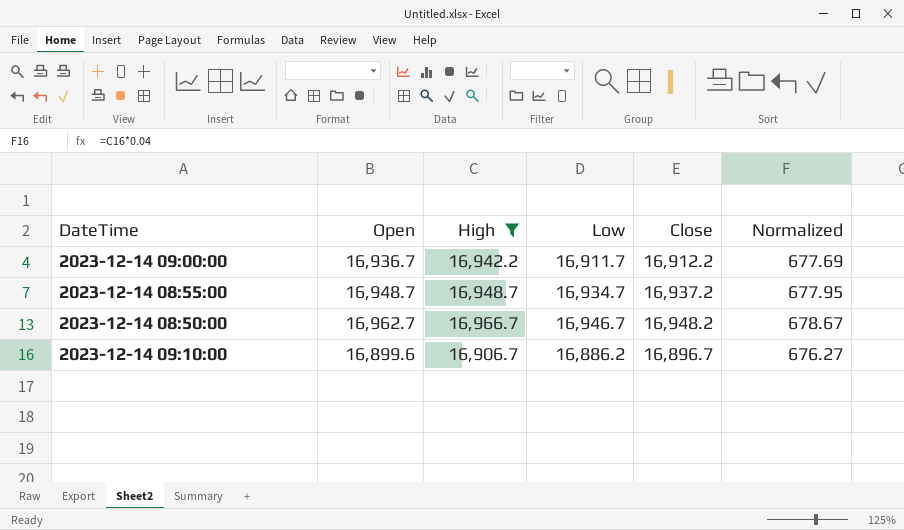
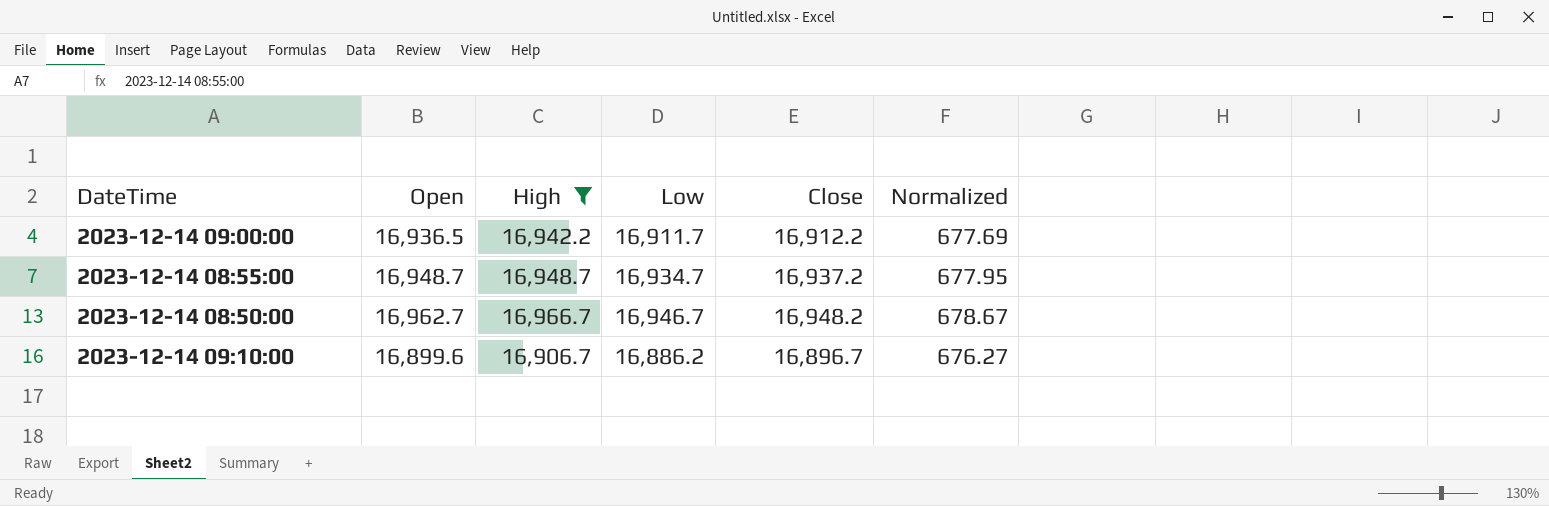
2023-12-14 09:00:00 | Open: 16,936.7 -> 16,936.5

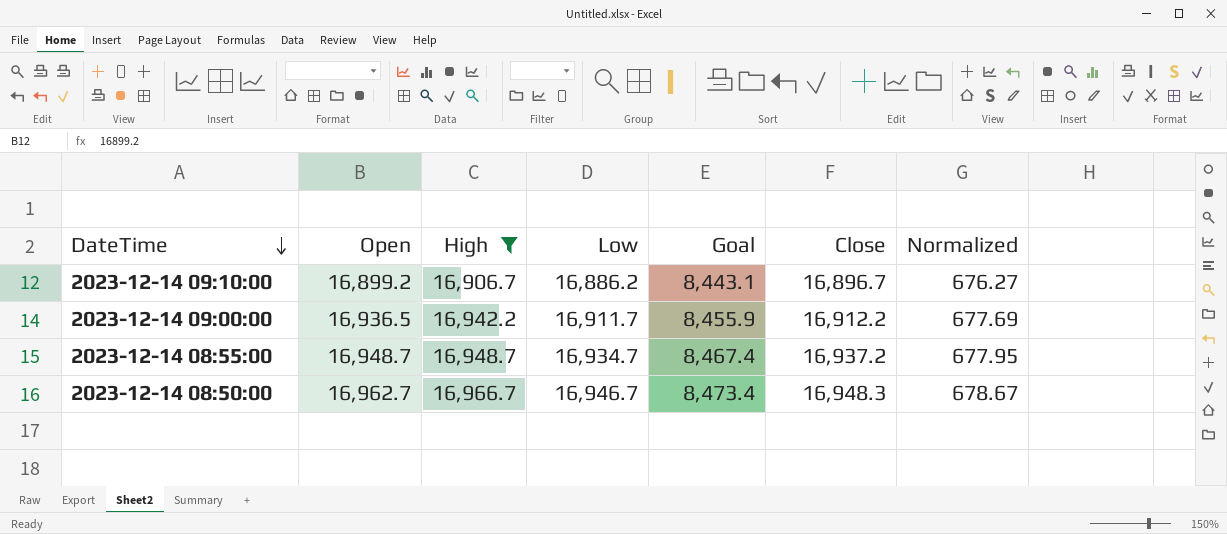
row order: none -> DateTime descending
column Goal | formula: none -> [Low] * 0.5
2023-12-14 09:10:00 | Open: 16,899.6 -> 16,899.2
2023-12-14 08:50:00 | Close: 16,948.2 -> 16,948.3

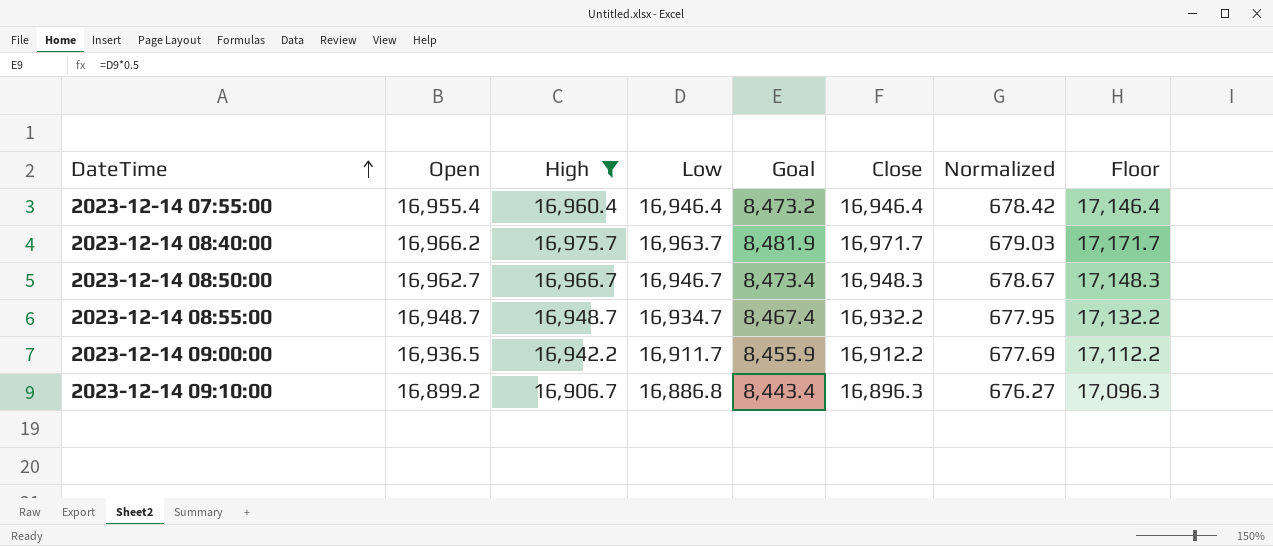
row order: DateTime descending -> DateTime ascending
column Floor | formula: none -> [Close] + 200
row 2023-12-14 07:55:00: none -> 16,955.4 | 16,960.4 | 16,946.4 | 8,473.2 | 16,946.4 | 678.42 | 17,146.4
row 2023-12-14 08:40:00: none -> 16,966.2 | 16,975.7 | 16,963.7 | 8,481.9 | 16,971.7 | 679.03 | 17,171.7
2023-12-14 08:55:00 | Close: 16,937.2 -> 16,932.2
2023-12-14 09:10:00 | Low: 16,886.2 -> 16,886.8
2023-12-14 09:10:00 | Goal: 8,443.1 -> 8,443.4
2023-12-14 09:10:00 | Close: 16,896.7 -> 16,896.3

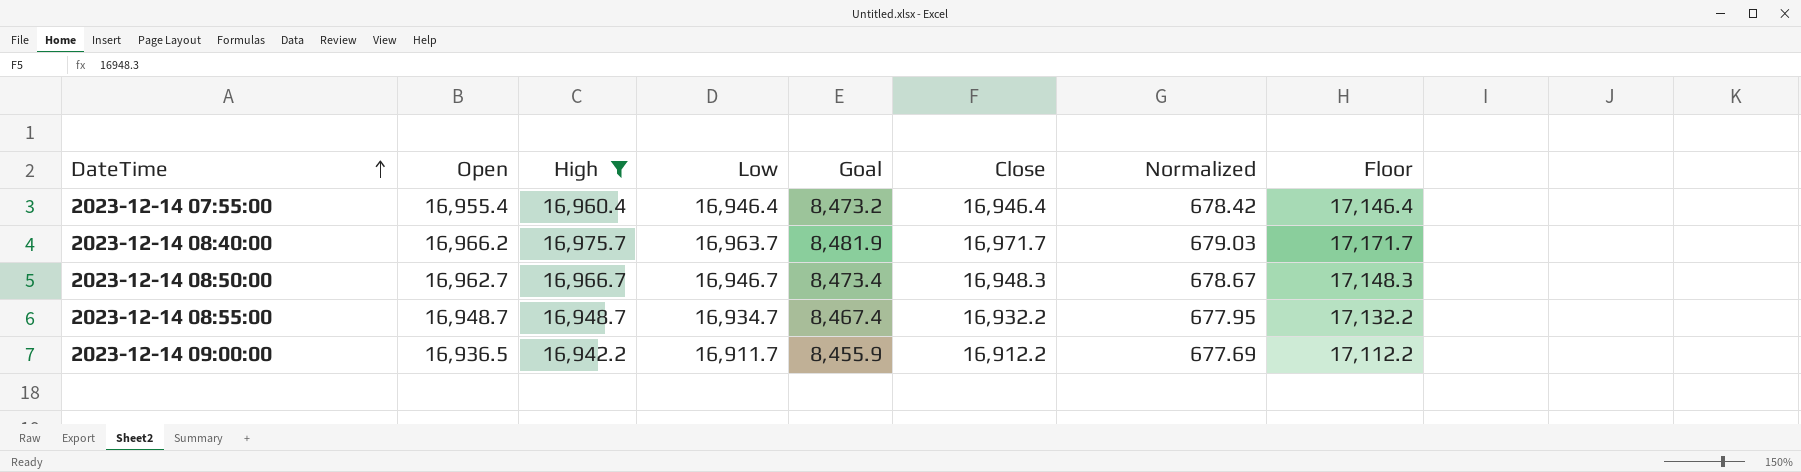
row 2023-12-14 09:10:00: 16,899.2 | 16,906.7 | 16,886.8 | 8,443.4 | 16,896.3 | 676.27 | 17,096.3 -> none

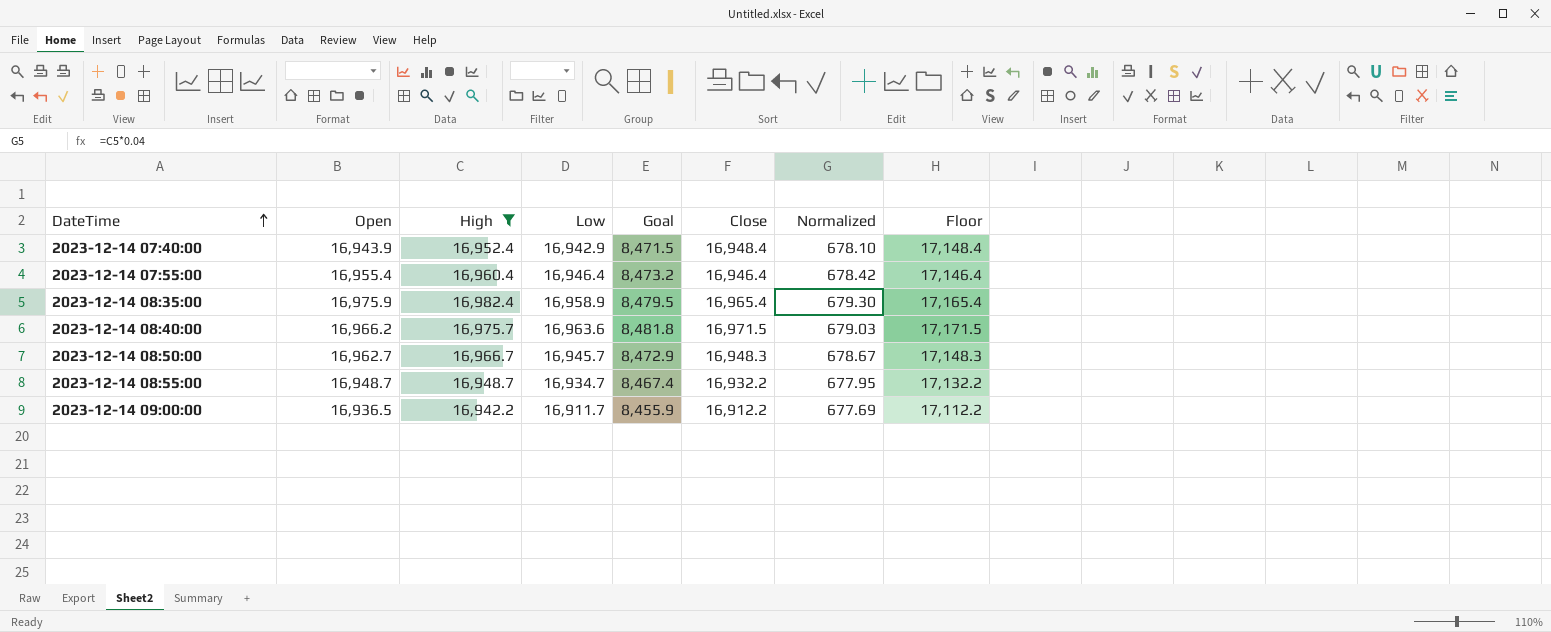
row 2023-12-14 07:40:00: none -> 16,943.9 | 16,952.4 | 16,942.9 | 8,471.5 | 16,948.4 | 678.10 | 17,148.4
row 2023-12-14 08:35:00: none -> 16,975.9 | 16,982.4 | 16,958.9 | 8,479.5 | 16,965.4 | 679.30 | 17,165.4
2023-12-14 08:40:00 | Low: 16,963.7 -> 16,963.6
2023-12-14 08:40:00 | Goal: 8,481.9 -> 8,481.8
2023-12-14 08:40:00 | Close: 16,971.7 -> 16,971.5
2023-12-14 08:40:00 | Floor: 17,171.7 -> 17,171.5
2023-12-14 08:50:00 | Low: 16,946.7 -> 16,945.7
2023-12-14 08:50:00 | Goal: 8,473.4 -> 8,472.9

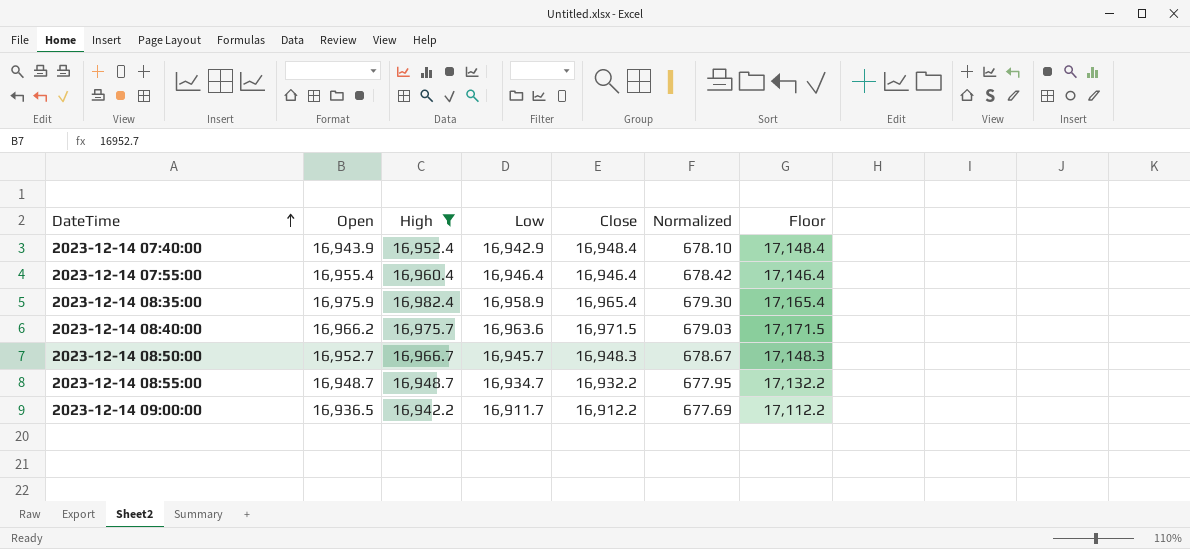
column Goal | formula: [Low] * 0.5 -> none
2023-12-14 08:50:00 | Open: 16,962.7 -> 16,952.7

